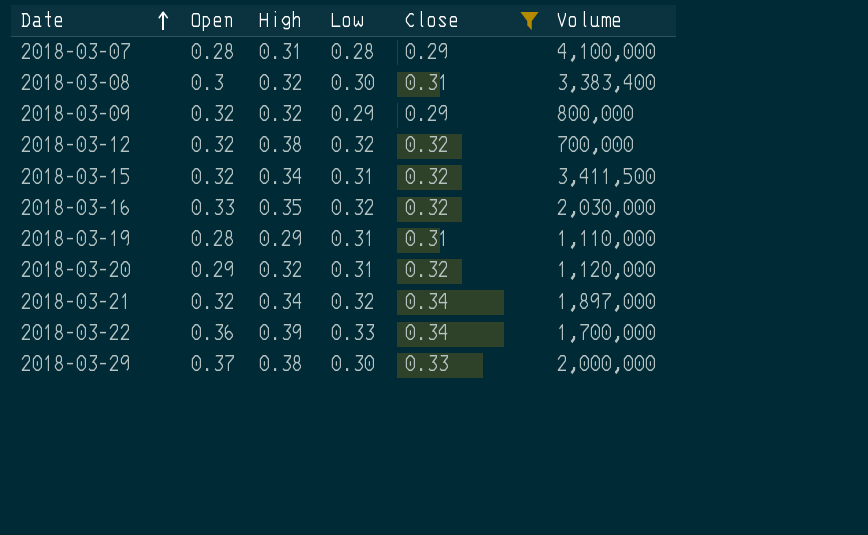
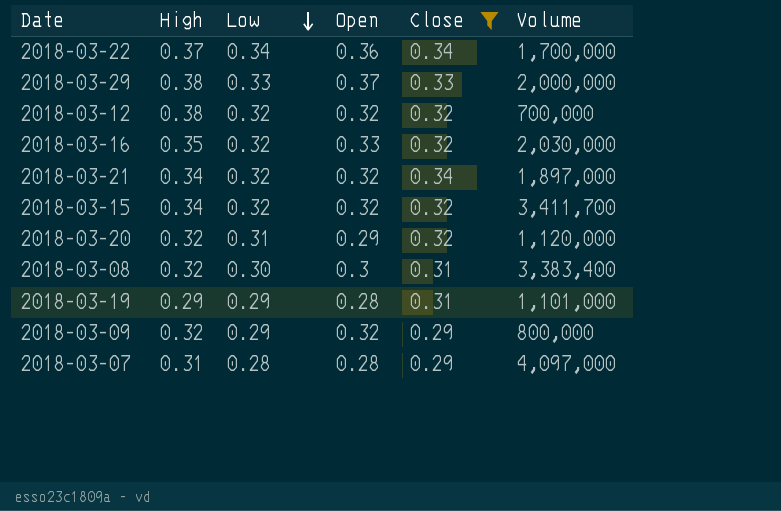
row order: Date ascending -> Low descending
column Open | position: 2 -> 4
2018-03-22 | High: 0.39 -> 0.37
2018-03-22 | Low: 0.33 -> 0.34
2018-03-29 | Low: 0.30 -> 0.33
2018-03-15 | Low: 0.31 -> 0.32
2018-03-15 | Volume: 3,411,500 -> 3,411,700
2018-03-19 | Low: 0.31 -> 0.29
2018-03-19 | Volume: 1,110,000 -> 1,101,000
2018-03-07 | Volume: 4,100,000 -> 4,097,000

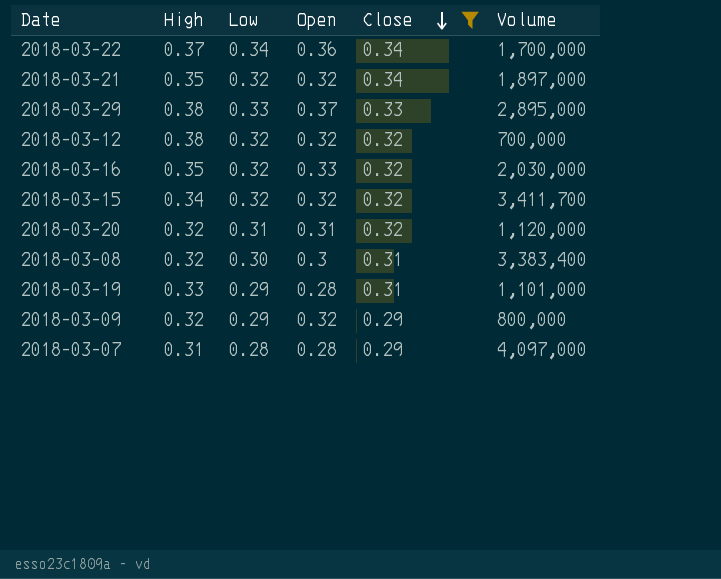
row order: Low descending -> Close descending
2018-03-21 | High: 0.34 -> 0.35
2018-03-29 | Volume: 2,000,000 -> 2,895,000
2018-03-20 | Open: 0.29 -> 0.31
2018-03-19 | High: 0.29 -> 0.33

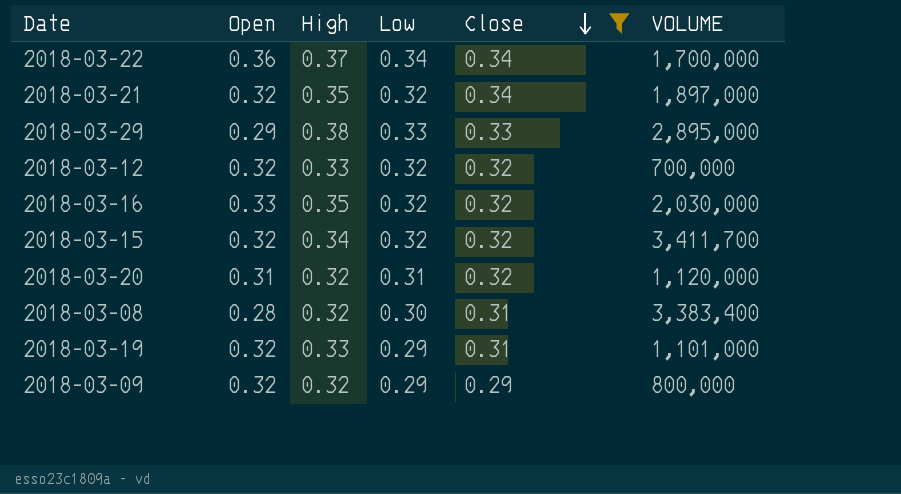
column Open | position: 4 -> 2
column name: Volume -> VOLUME
row 2018-03-07: 0.31 | 0.28 | 0.28 | 0.29 | 4,097,000 -> none
2018-03-29 | Open: 0.37 -> 0.29
2018-03-12 | High: 0.38 -> 0.33
2018-03-08 | Open: 0.3 -> 0.28
2018-03-19 | Open: 0.28 -> 0.32

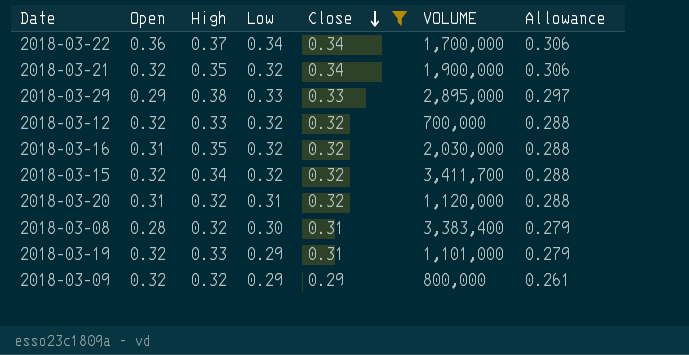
column Allowance | formula: none -> [Close] * 0.9
2018-03-21 | VOLUME: 1,897,000 -> 1,900,000
2018-03-16 | Open: 0.33 -> 0.31

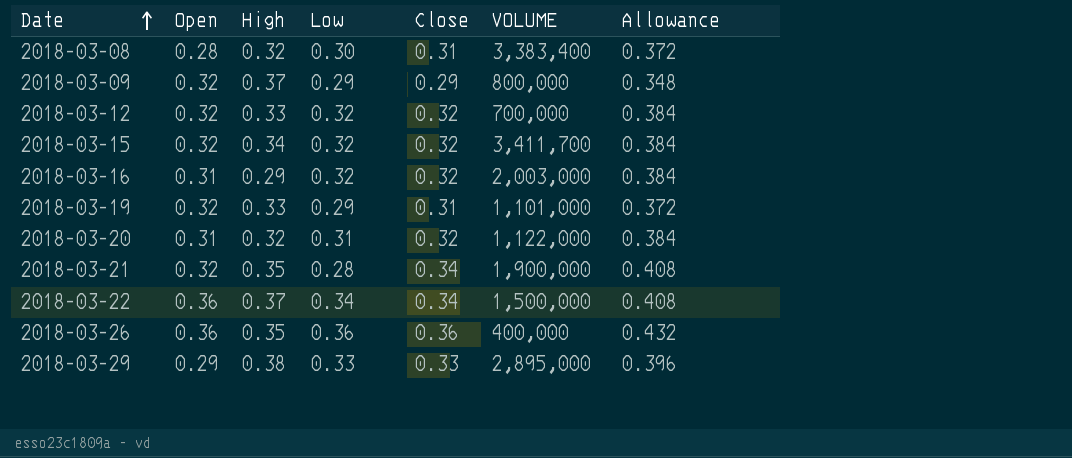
filter: Close != 0.36 -> none
row order: Close descending -> Date ascending
column Allowance | formula: [Close] * 0.9 -> [Close] * 1.2
2018-03-09 | High: 0.32 -> 0.37
2018-03-16 | High: 0.35 -> 0.29
2018-03-16 | VOLUME: 2,030,000 -> 2,003,000
2018-03-20 | VOLUME: 1,120,000 -> 1,122,000
2018-03-21 | Low: 0.32 -> 0.28
2018-03-22 | VOLUME: 1,700,000 -> 1,500,000

